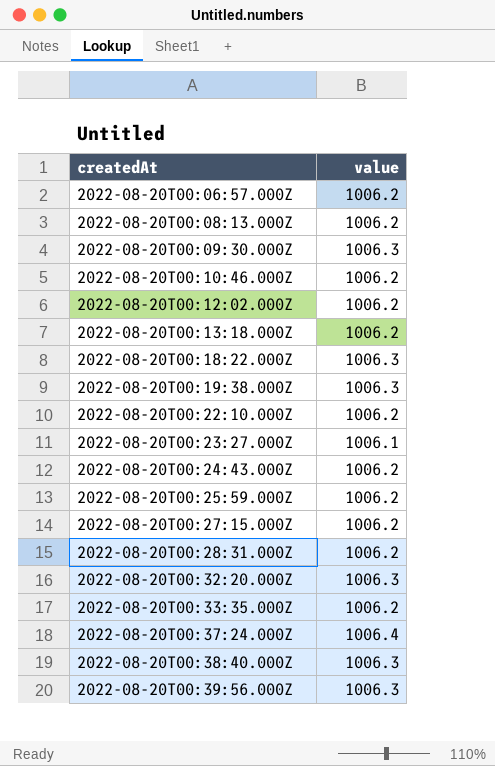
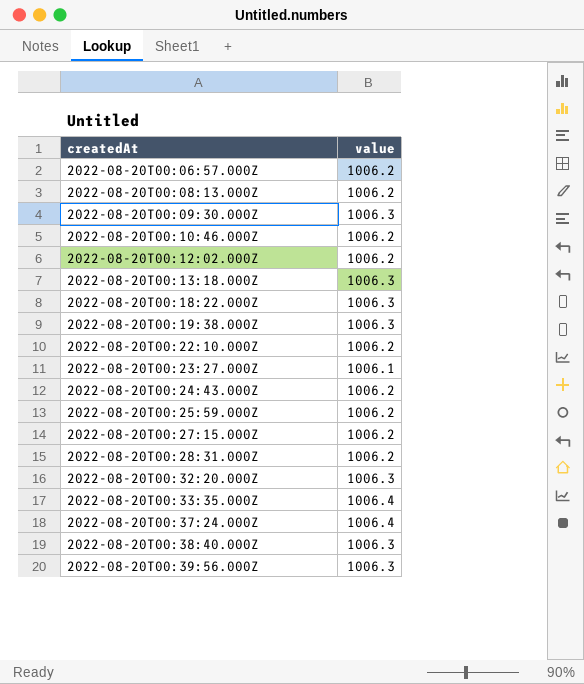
2022-08-20T00:13:18.000Z | value: 1006.2 -> 1006.3
2022-08-20T00:33:35.000Z | value: 1006.2 -> 1006.4

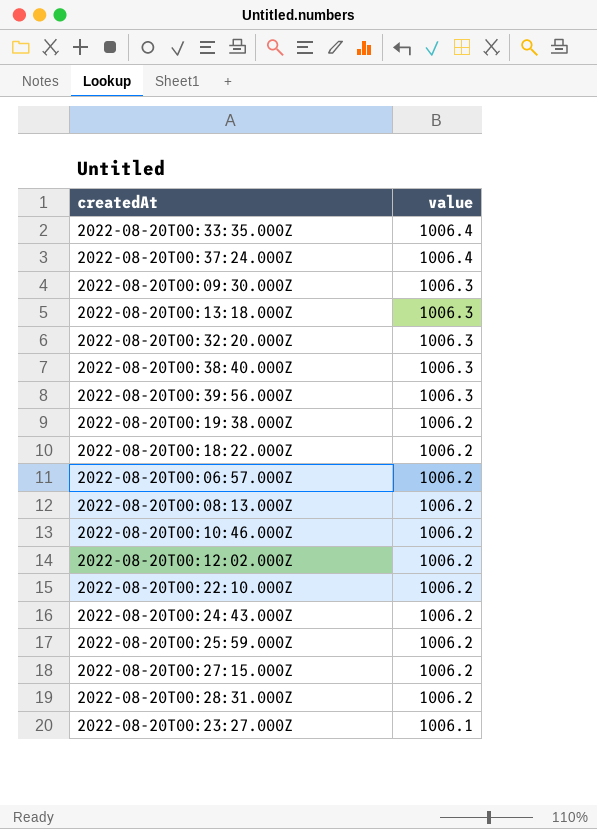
row order: createdAt ascending -> value descending
2022-08-20T00:19:38.000Z | value: 1006.3 -> 1006.2
2022-08-20T00:18:22.000Z | value: 1006.3 -> 1006.2

